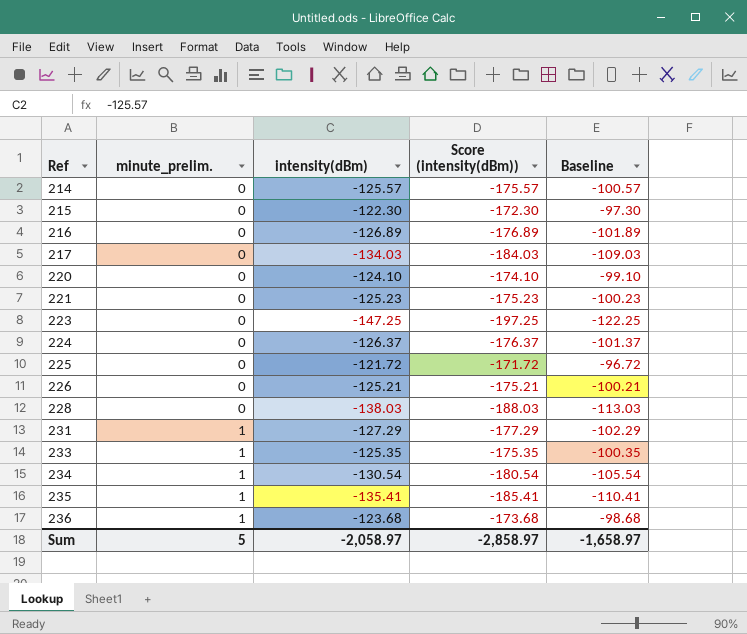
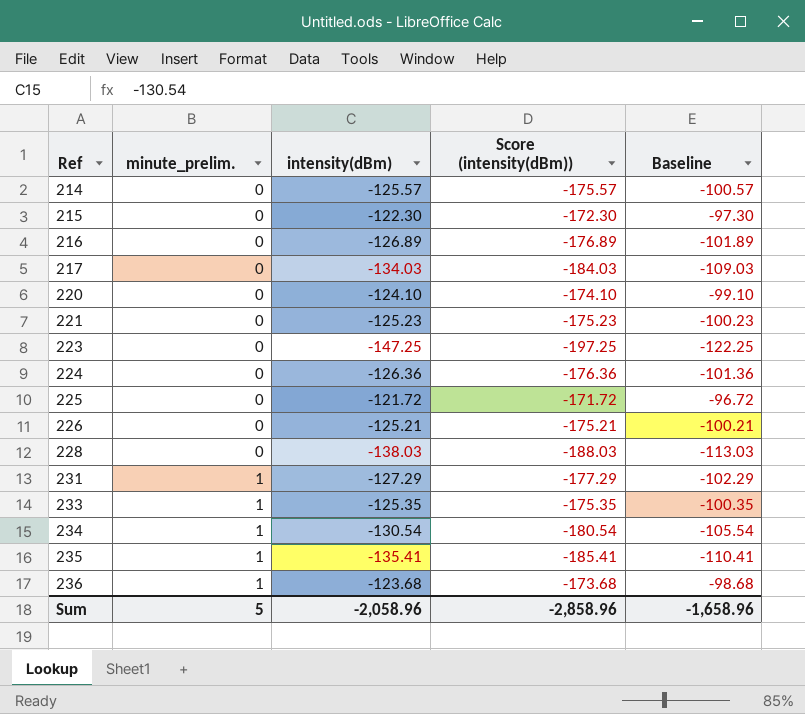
224 | intensity(dBm): -126.37 -> -126.36
224 | Score (intensity(dBm)): -176.37 -> -176.36
224 | Baseline: -101.37 -> -101.36
Sum | intensity(dBm): -2,058.97 -> -2,058.96
Sum | Score (intensity(dBm)): -2,858.97 -> -2,858.96
Sum | Baseline: -1,658.97 -> -1,658.96

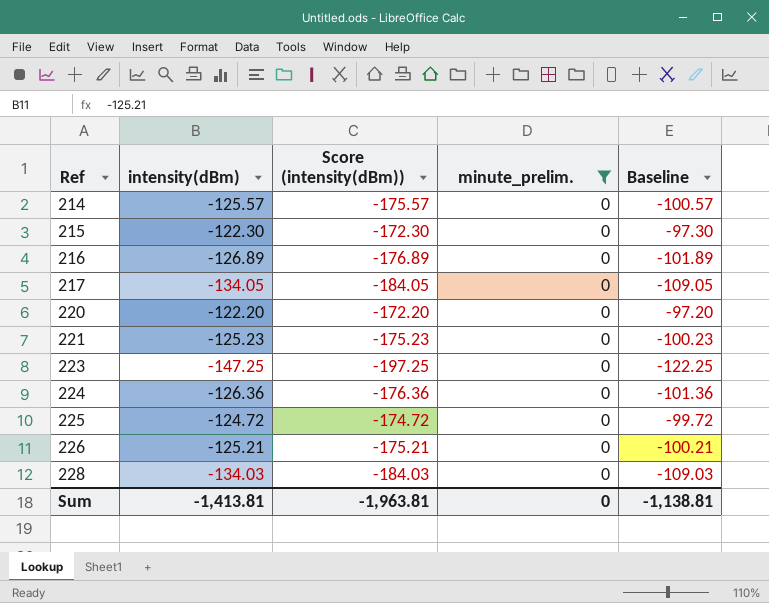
filter: none -> minute_prelim. = 0
column minute_prelim. | position: 2 -> 4
217 | intensity(dBm): -134.03 -> -134.05
217 | Score (intensity(dBm)): -184.03 -> -184.05
217 | Baseline: -109.03 -> -109.05
220 | intensity(dBm): -124.10 -> -122.20
220 | Score (intensity(dBm)): -174.10 -> -172.20
220 | Baseline: -99.10 -> -97.20
225 | intensity(dBm): -121.72 -> -124.72
225 | Score (intensity(dBm)): -171.72 -> -174.72
225 | Baseline: -96.72 -> -99.72
228 | intensity(dBm): -138.03 -> -134.03
228 | Score (intensity(dBm)): -188.03 -> -184.03
228 | Baseline: -113.03 -> -109.03
Sum | intensity(dBm): -2,058.96 -> -1,413.81
Sum | Score (intensity(dBm)): -2,858.96 -> -1,963.81
Sum | minute_prelim.: 5 -> 0
Sum | Baseline: -1,658.96 -> -1,138.81

